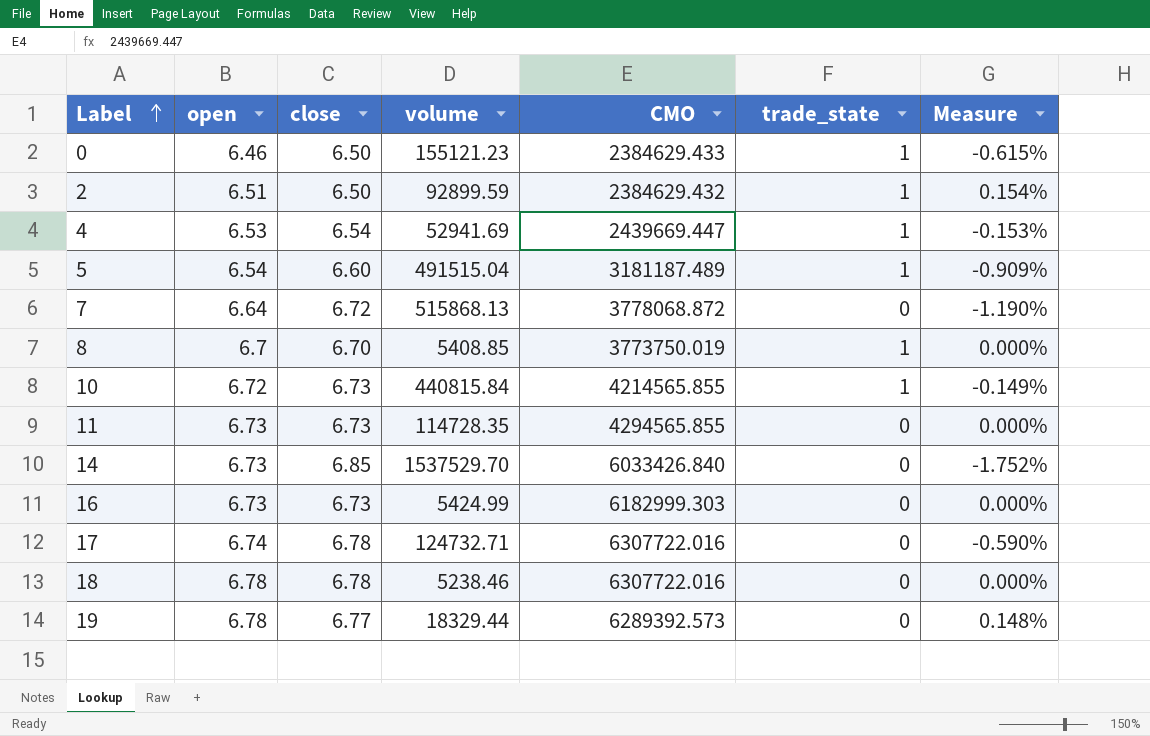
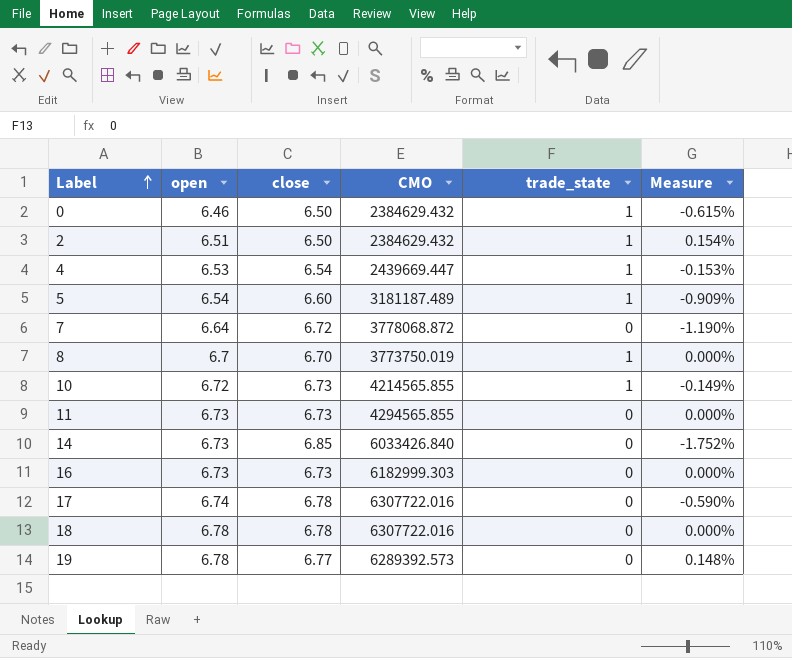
column volume | position: 4 -> none
0 | CMO: 2384629.433 -> 2384629.432

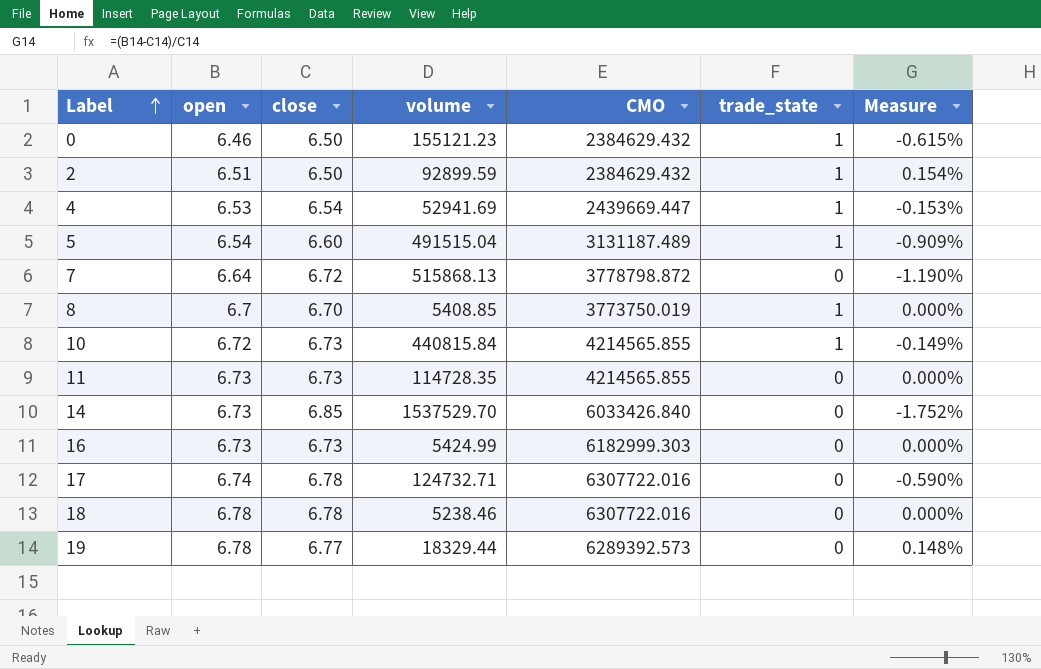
column volume | position: none -> 4
5 | CMO: 3181187.489 -> 3131187.489
7 | CMO: 3778068.872 -> 3778798.872
11 | CMO: 4294565.855 -> 4214565.855

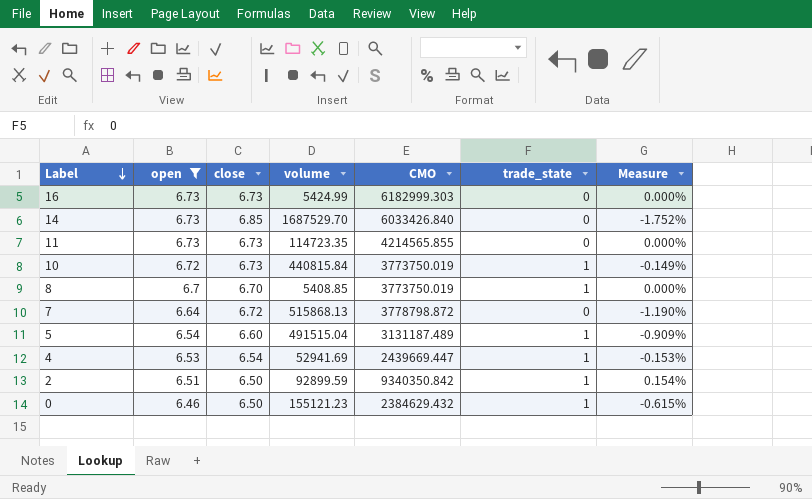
filter: none -> open <= 6.73
row order: Label ascending -> Label descending
14 | volume: 1537529.70 -> 1687529.70
11 | volume: 114728.35 -> 114723.35
10 | CMO: 4214565.855 -> 3773750.019
2 | CMO: 2384629.432 -> 9340350.842

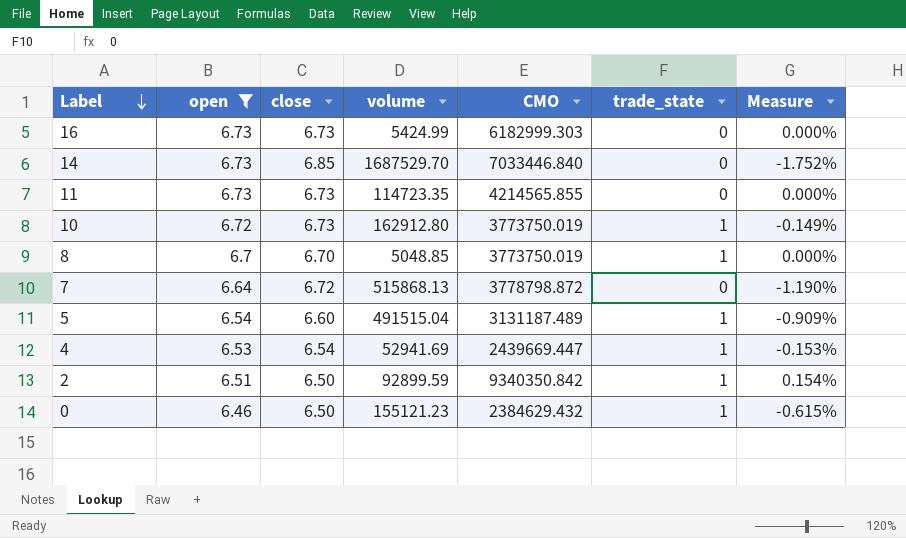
14 | CMO: 6033426.840 -> 7033446.840
10 | volume: 440815.84 -> 162912.80
8 | volume: 5408.85 -> 5048.85

